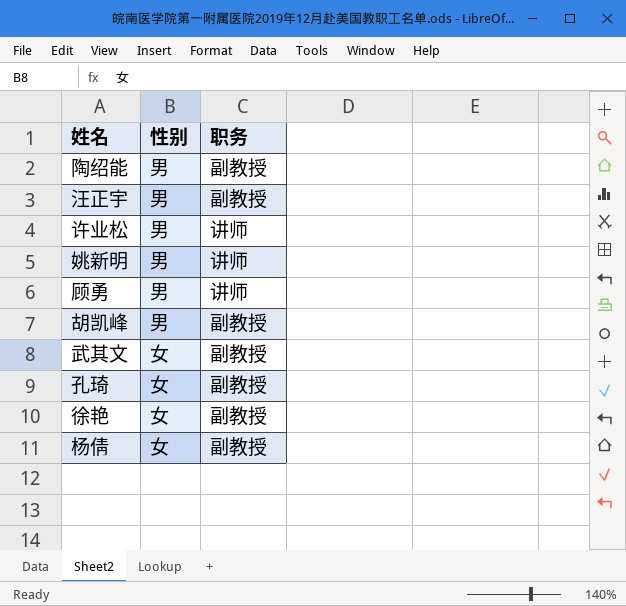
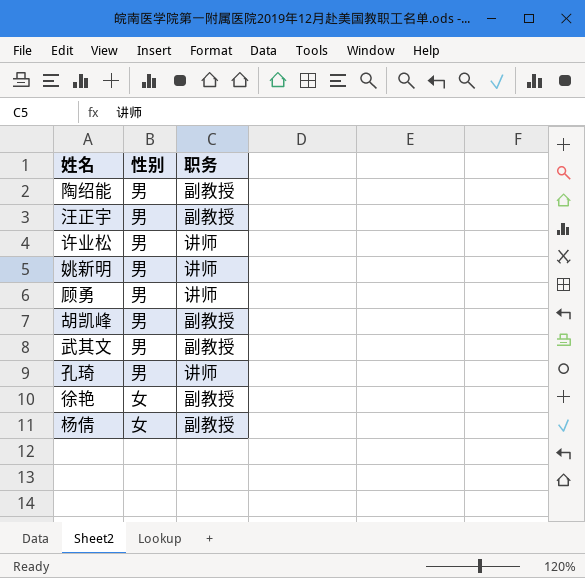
武其文 | 性别: 女 -> 男
孔琦 | 性别: 女 -> 男
孔琦 | 职务: 副教授 -> 讲师

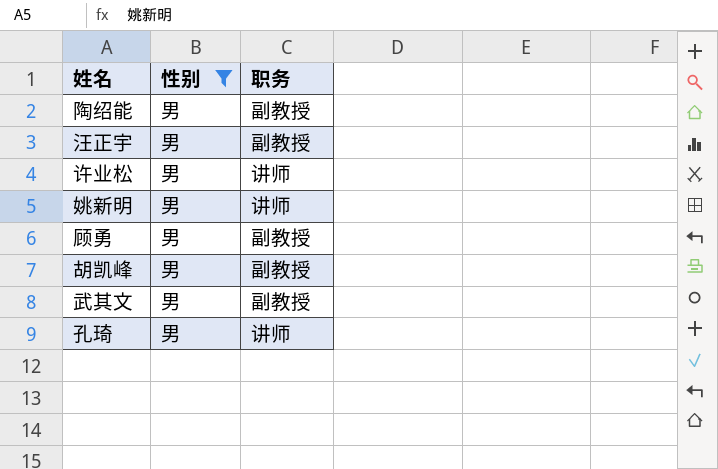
filter: none -> 性别 = 男
顾勇 | 职务: 讲师 -> 副教授

